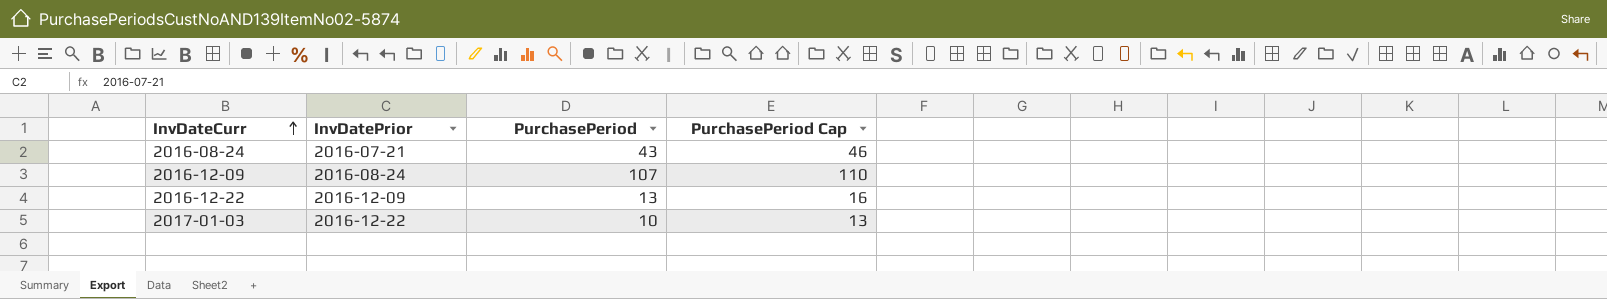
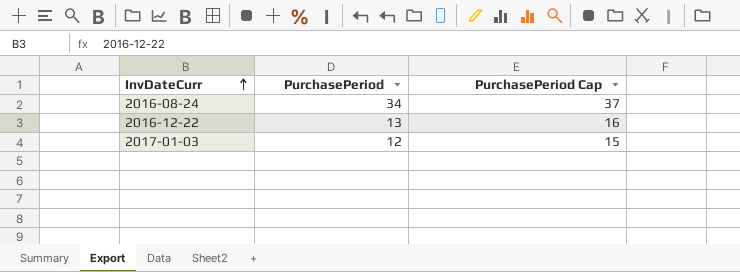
column InvDatePrior | position: 2 -> none
row 2016-12-09: 2016-08-24 | 107 | 110 -> none
2016-08-24 | PurchasePeriod: 43 -> 34
2016-08-24 | PurchasePeriod Cap: 46 -> 37
2017-01-03 | PurchasePeriod: 10 -> 12
2017-01-03 | PurchasePeriod Cap: 13 -> 15

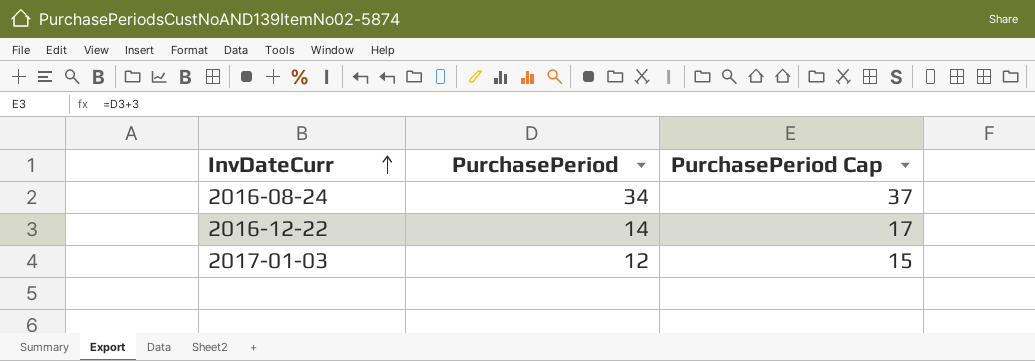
2016-12-22 | PurchasePeriod: 13 -> 14
2016-12-22 | PurchasePeriod Cap: 16 -> 17

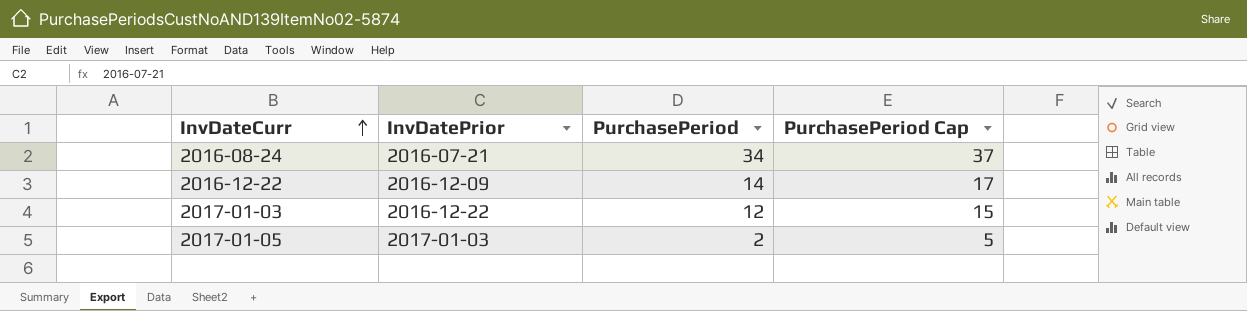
column InvDatePrior | position: none -> 2
row 2017-01-05: none -> 2017-01-03 | 2 | 5

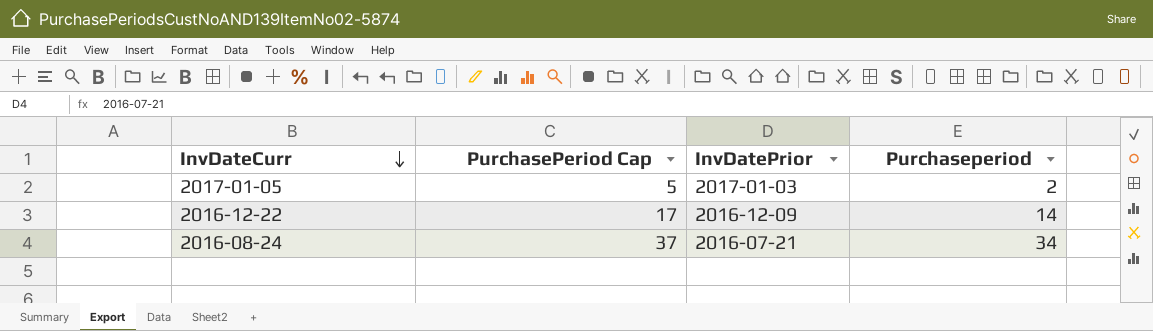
row order: InvDateCurr ascending -> InvDateCurr descending
column PurchasePeriod Cap | position: 4 -> 2
column name: PurchasePeriod -> Purchaseperiod
row 2017-01-03: 2016-12-22 | 12 | 15 -> none

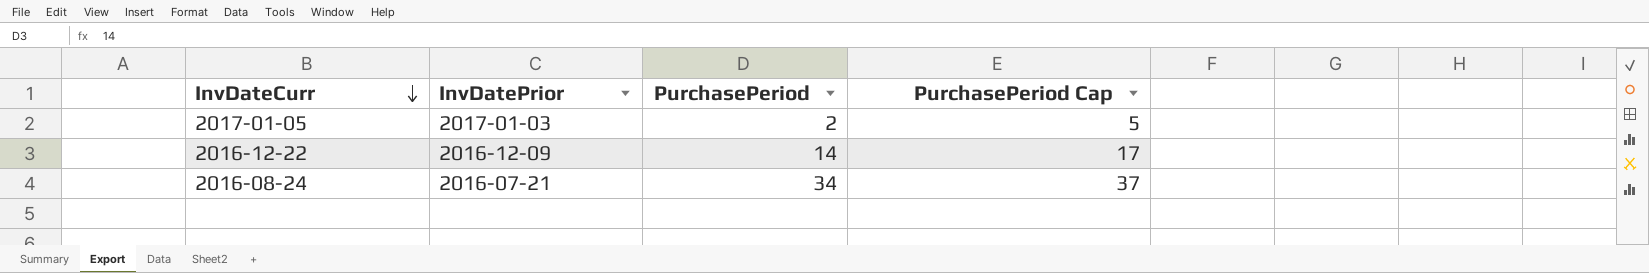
column name: Purchaseperiod -> PurchasePeriod
column PurchasePeriod Cap | position: 2 -> 4

